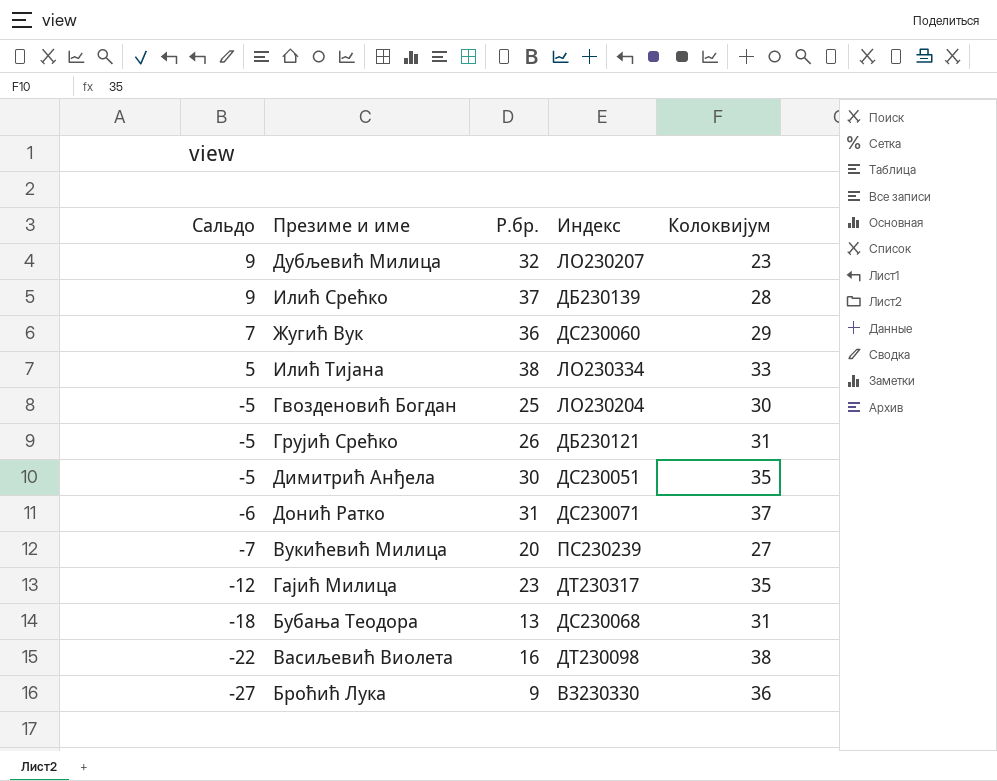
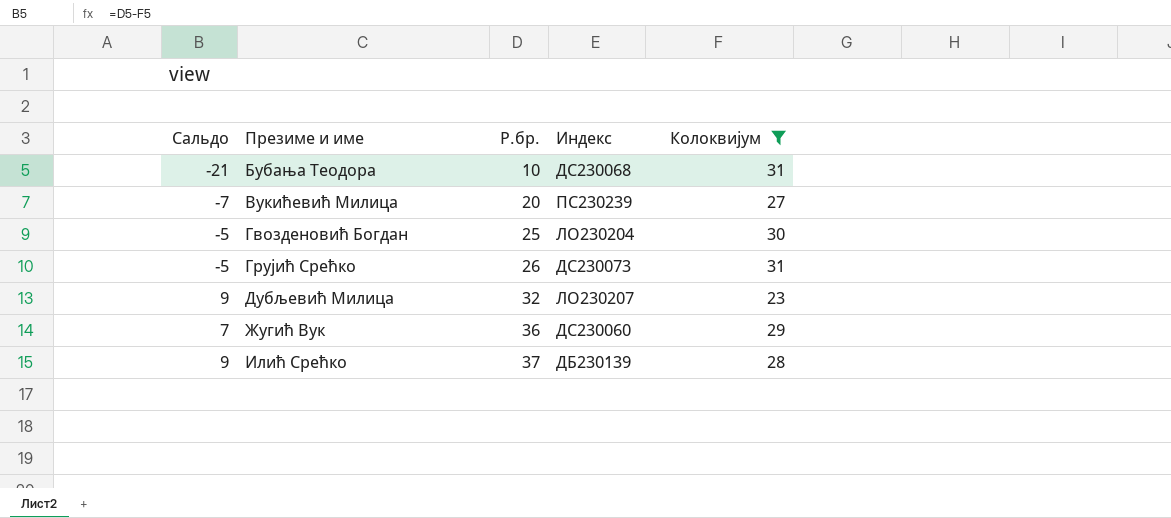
filter: none -> Колоквијум <= 31
row order: Сальдо descending -> Презиме и име ascending
Бубања Теодора | Сальдо: -18 -> -21
Бубања Теодора | Р.бр.: 13 -> 10
Грујић Срећко | Индекс: ДБ230121 -> ДС230073

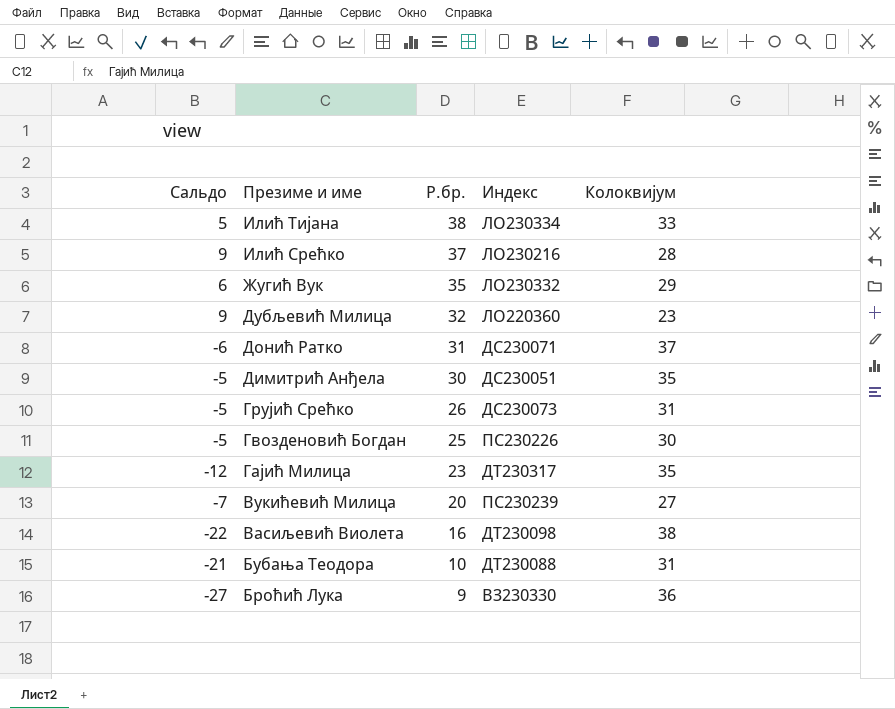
filter: Колоквијум <= 31 -> none
row order: Презиме и име ascending -> Презиме и име descending
Илић Срећко | Индекс: ДБ230139 -> ЛО230216
Жугић Вук | Сальдо: 7 -> 6
Жугић Вук | Р.бр.: 36 -> 35
Жугић Вук | Индекс: ДС230060 -> ЛО230332
Дубљевић Милица | Индекс: ЛО230207 -> ЛО220360
Гвозденовић Богдан | Индекс: ЛО230204 -> ПС230226
Бубања Теодора | Индекс: ДС230068 -> ДТ230088

